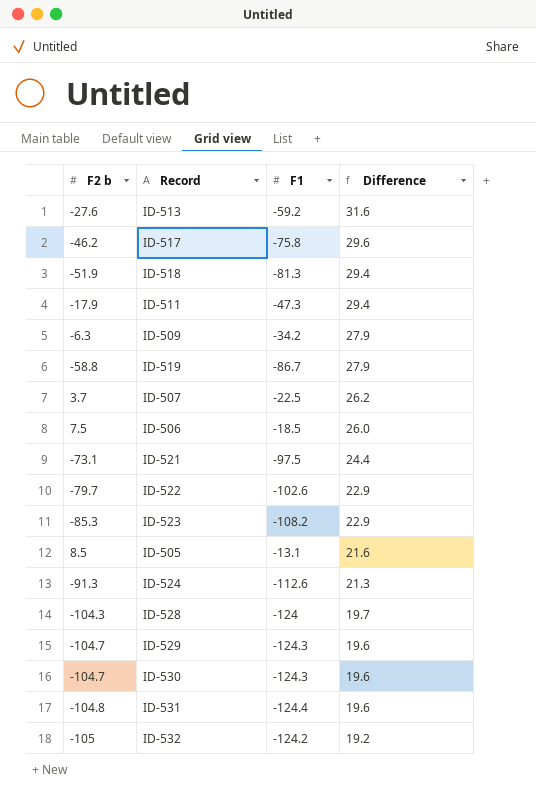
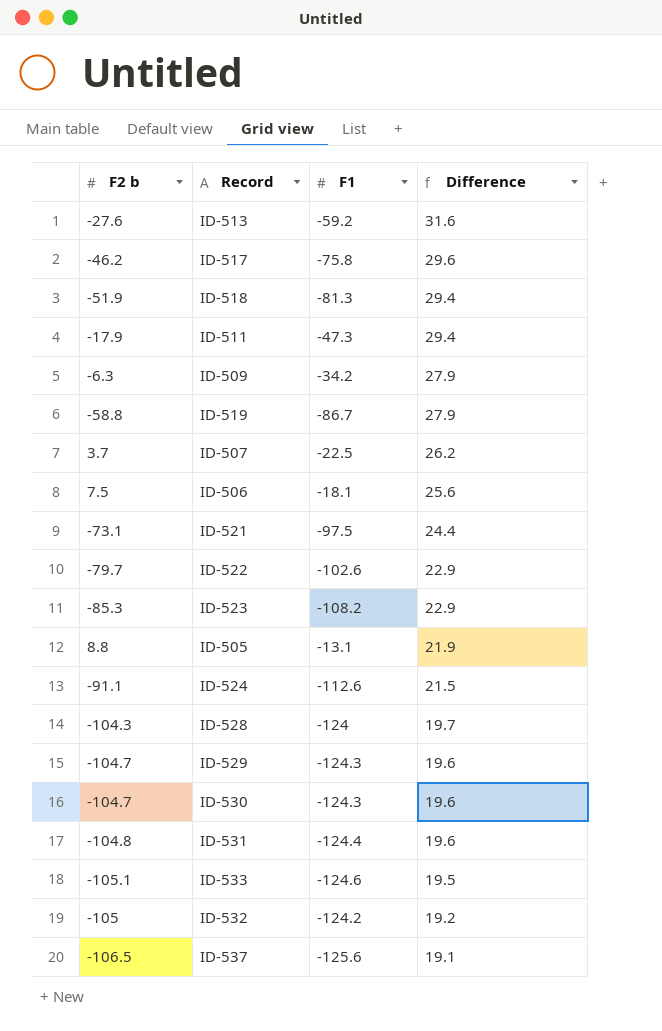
ID-506 | F1: -18.5 -> -18.1
ID-506 | Difference: 26.0 -> 25.6
ID-505 | F2 b: 8.5 -> 8.8
ID-505 | Difference: 21.6 -> 21.9
ID-524 | F2 b: -91.3 -> -91.1
ID-524 | Difference: 21.3 -> 21.5
row ID-533: none -> -105.1 | -124.6 | 19.5
row ID-537: none -> -106.5 | -125.6 | 19.1

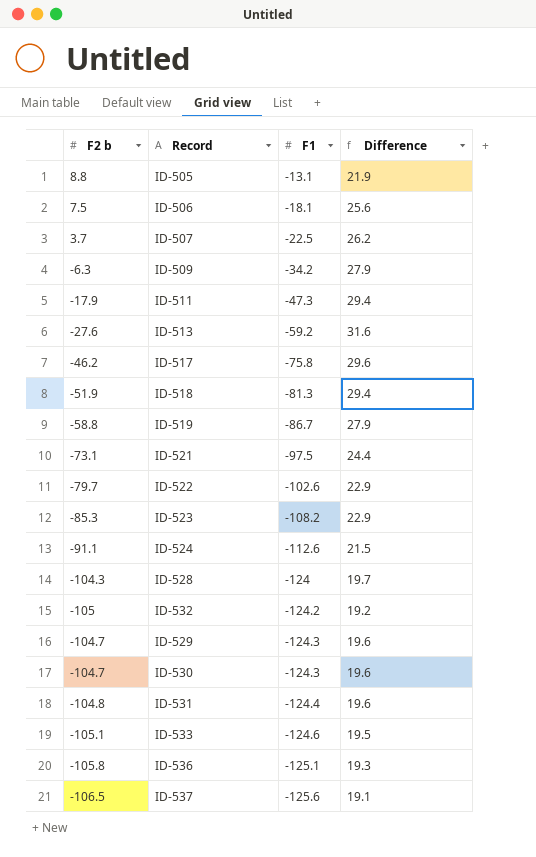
row order: Difference descending -> F1 descending
row ID-536: none -> -105.8 | -125.1 | 19.3

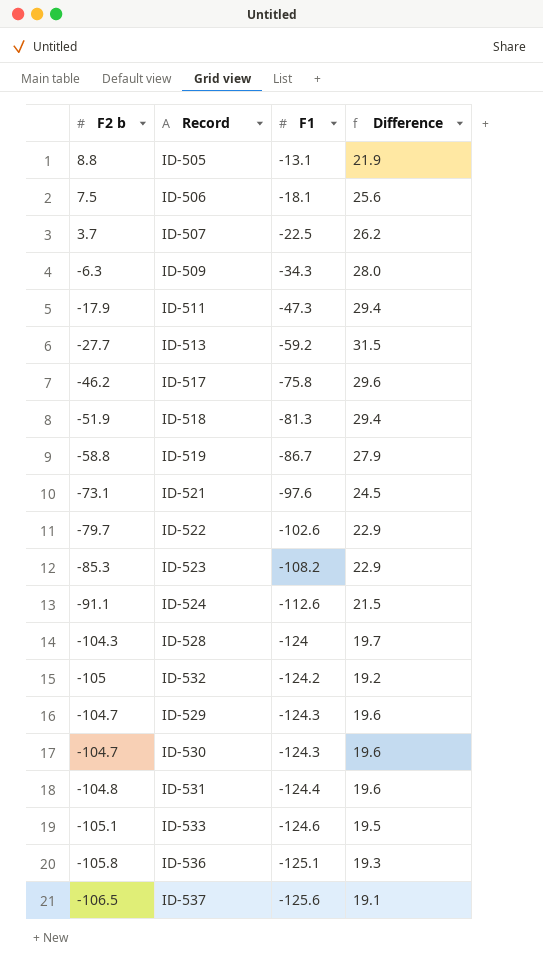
ID-509 | F1: -34.2 -> -34.3
ID-509 | Difference: 27.9 -> 28.0
ID-513 | F2 b: -27.6 -> -27.7
ID-513 | Difference: 31.6 -> 31.5
ID-521 | F1: -97.5 -> -97.6
ID-521 | Difference: 24.4 -> 24.5

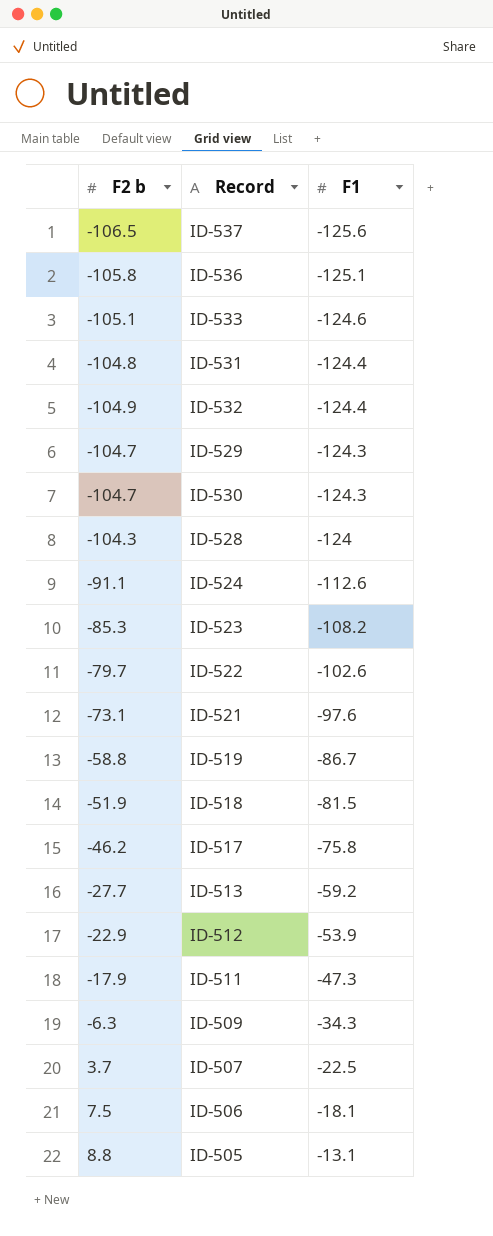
row order: F1 descending -> F1 ascending
column Difference | formula: [F2 b] - [F1] -> none
ID-532 | F2 b: -105 -> -104.9
ID-532 | F1: -124.2 -> -124.4
ID-518 | F1: -81.3 -> -81.5
row ID-512: none -> -22.9 | -53.9

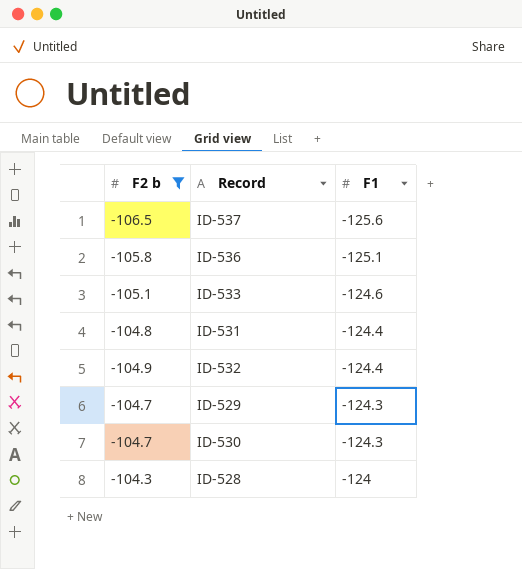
filter: none -> F2 b <= -104.3

